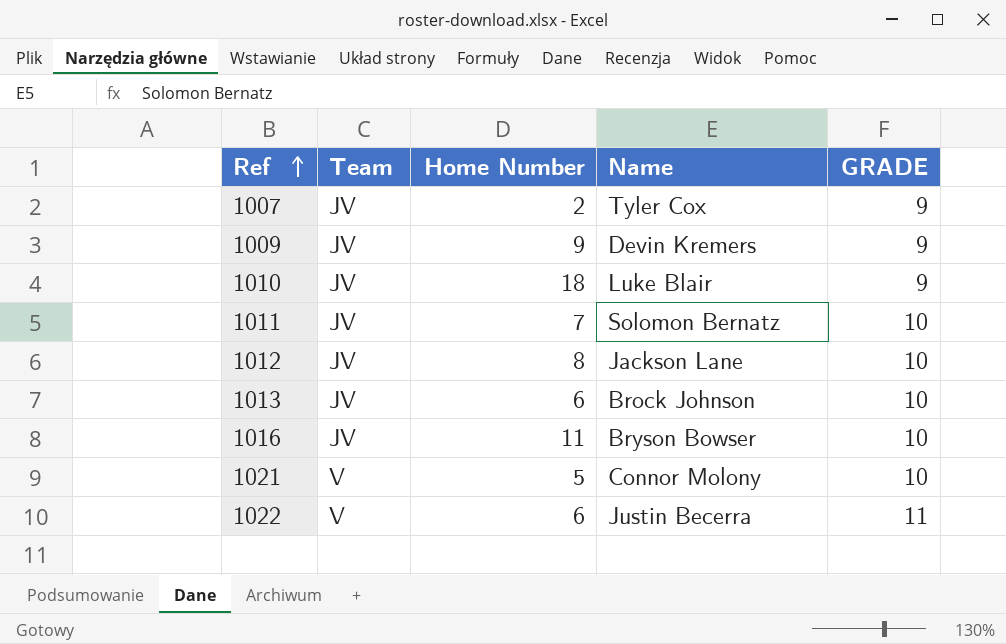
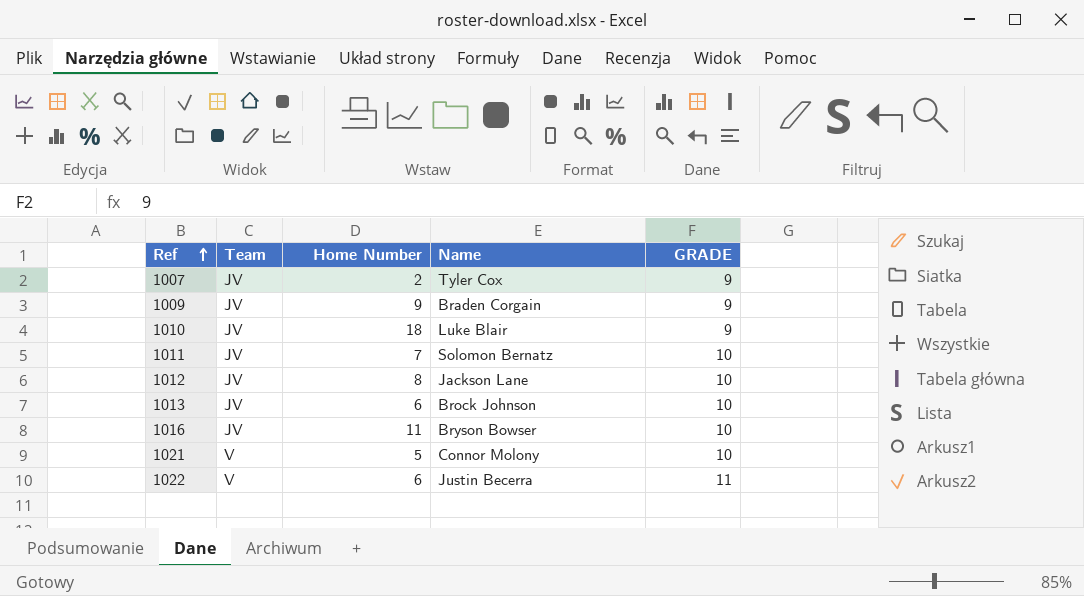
1009 | Name: Devin Kremers -> Braden Corgain

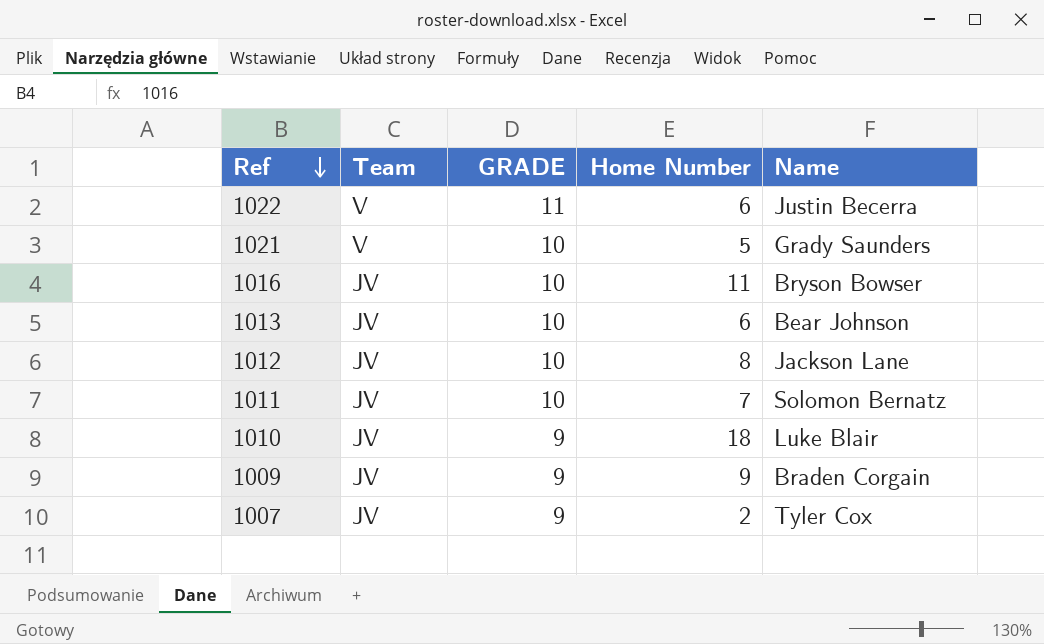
row order: Ref ascending -> Ref descending
column GRADE | position: 5 -> 3
1021 | Name: Connor Molony -> Grady Saunders
1013 | Name: Brock Johnson -> Bear Johnson

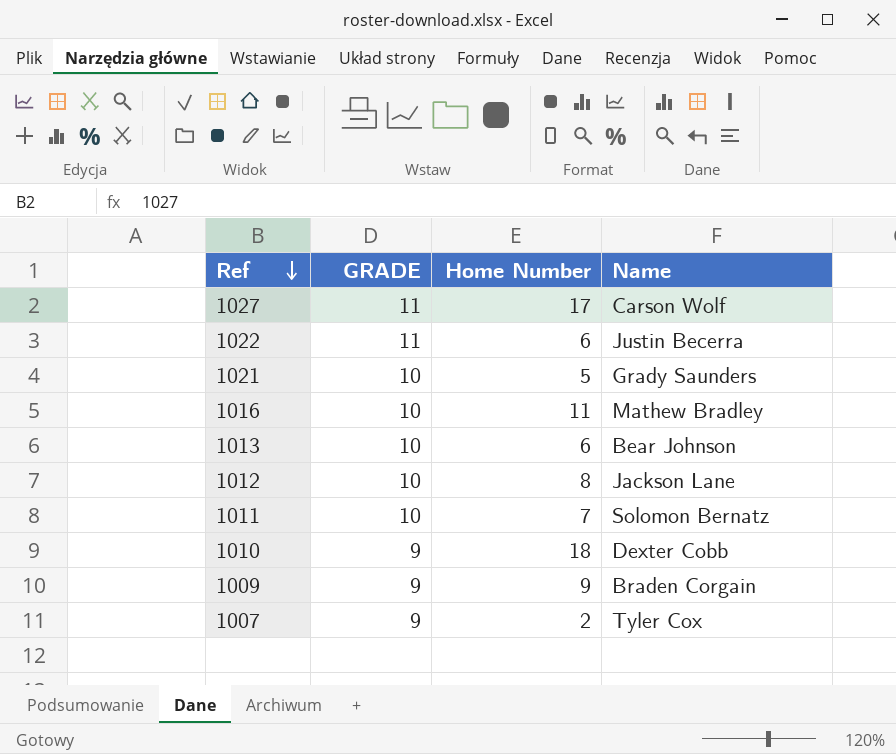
column Team | position: 2 -> none
row 1027: none -> 11 | 17 | Carson Wolf
1016 | Name: Bryson Bowser -> Mathew Bradley
1010 | Name: Luke Blair -> Dexter Cobb

